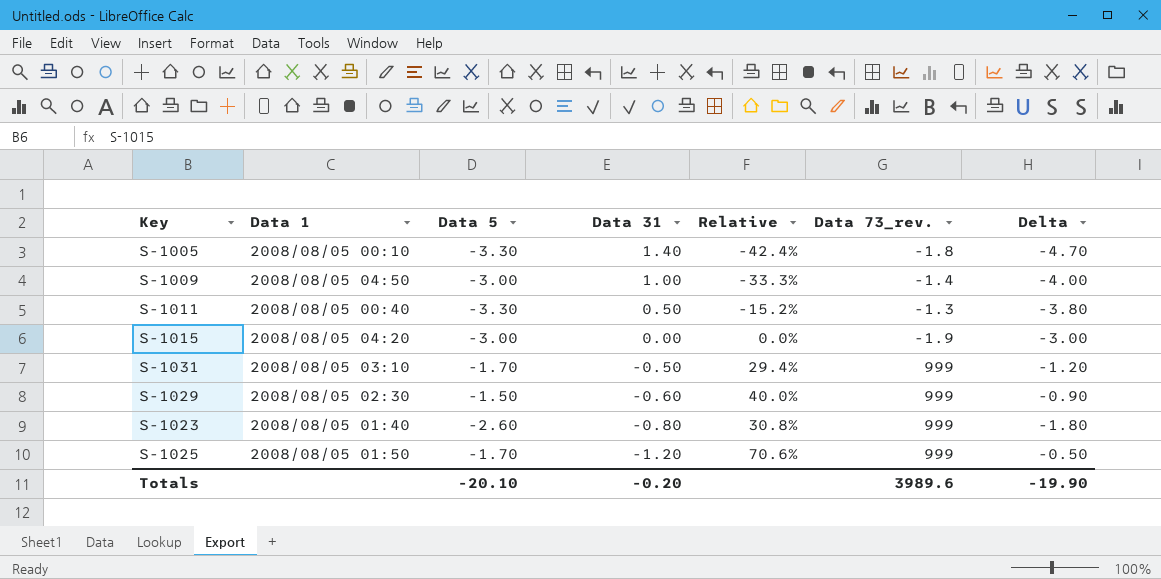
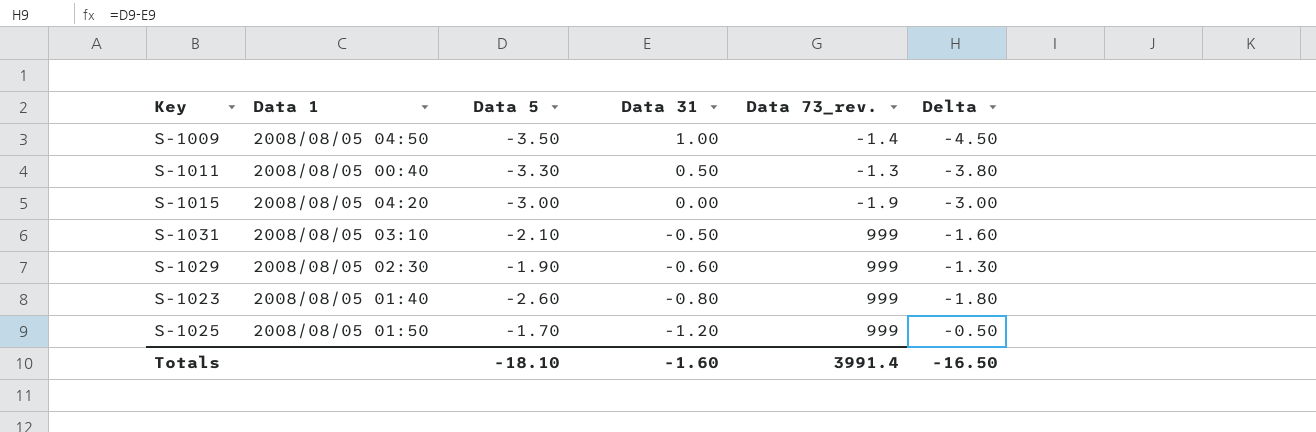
column Relative | formula: [Data 31] / [Data 5] -> none
row S-1005: 2008/08/05 00:10 | -3.30 | 1.40 | -42.4% | -1.8 | -4.70 -> none
S-1009 | Data 5: -3.00 -> -3.50
S-1009 | Delta: -4.00 -> -4.50
S-1031 | Data 5: -1.70 -> -2.10
S-1031 | Delta: -1.20 -> -1.60
S-1029 | Data 5: -1.50 -> -1.90
S-1029 | Delta: -0.90 -> -1.30
Totals | Data 5: -20.10 -> -18.10
Totals | Data 31: -0.20 -> -1.60
Totals | Data 73_rev.: 3989.6 -> 3991.4
Totals | Delta: -19.90 -> -16.50

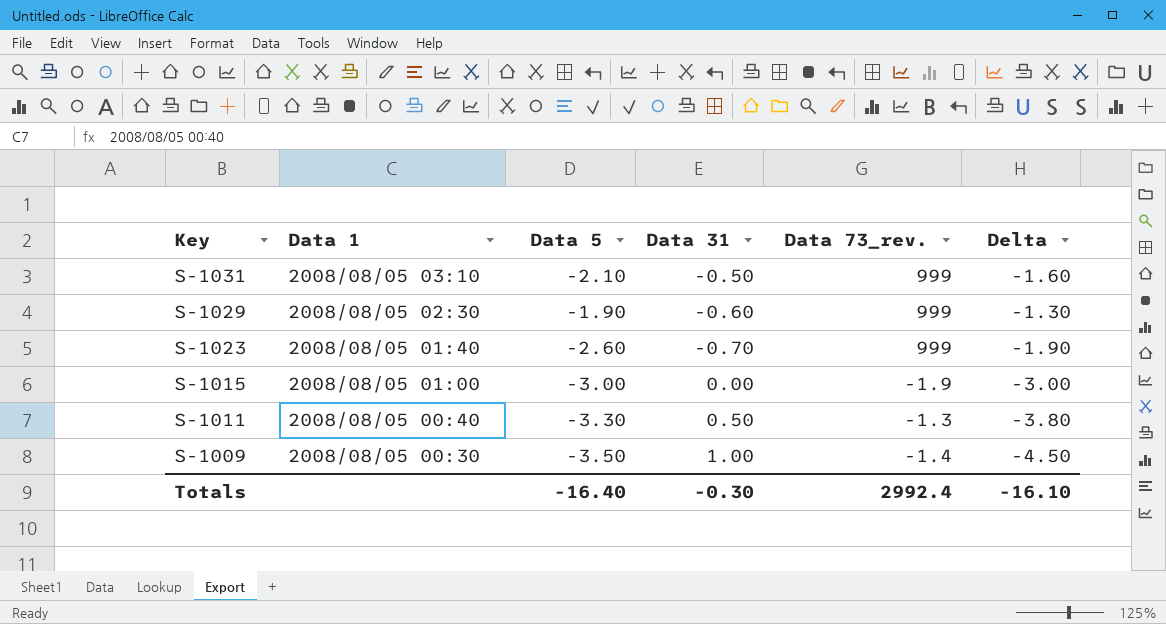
row order: Data 31 descending -> Key descending
row S-1025: 2008/08/05 01:50 | -1.70 | -1.20 | 999 | -0.50 -> none
S-1023 | Data 31: -0.80 -> -0.70
S-1023 | Delta: -1.80 -> -1.90
S-1015 | Data 1: 2008/08/05 04:20 -> 2008/08/05 01:00
S-1009 | Data 1: 2008/08/05 04:50 -> 2008/08/05 00:30
Totals | Data 5: -18.10 -> -16.40
Totals | Data 31: -1.60 -> -0.30
Totals | Data 73_rev.: 3991.4 -> 2992.4
Totals | Delta: -16.50 -> -16.10

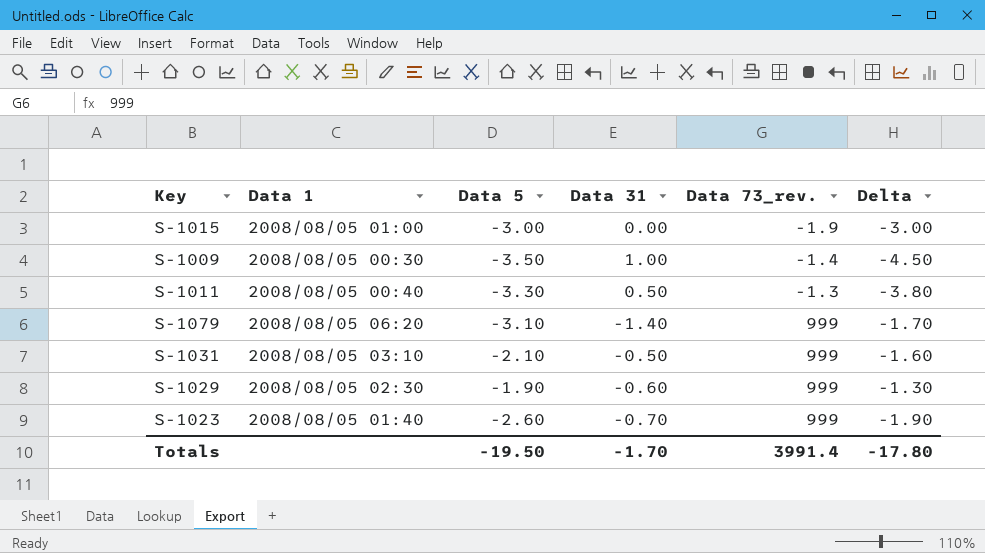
row order: Key descending -> Data 73_rev. ascending
row S-1079: none -> 2008/08/05 06:20 | -3.10 | -1.40 | 999 | -1.70
Totals | Data 5: -16.40 -> -19.50
Totals | Data 31: -0.30 -> -1.70
Totals | Data 73_rev.: 2992.4 -> 3991.4
Totals | Delta: -16.10 -> -17.80

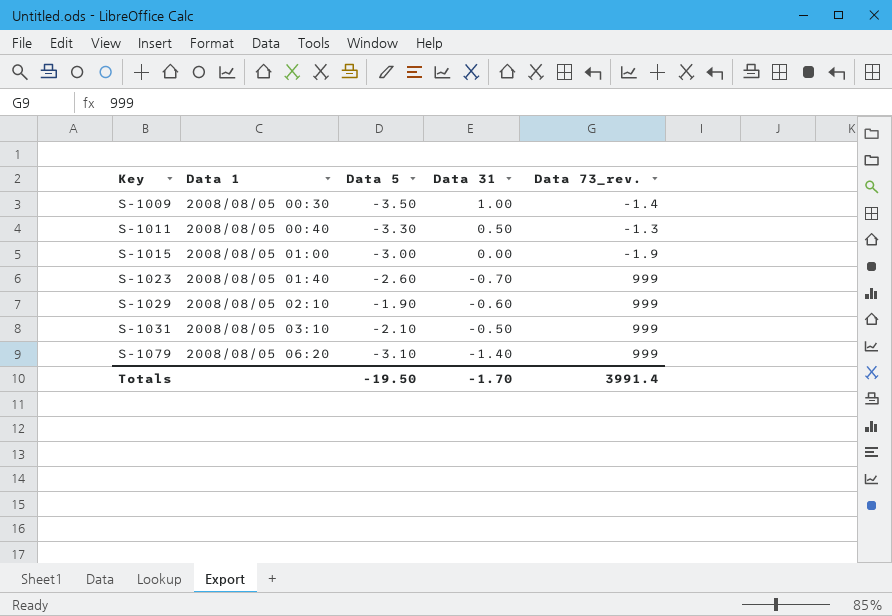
row order: Data 73_rev. ascending -> Key ascending
column Delta | formula: [Data 5] - [Data 31] -> none
S-1029 | Data 1: 2008/08/05 02:30 -> 2008/08/05 02:10

